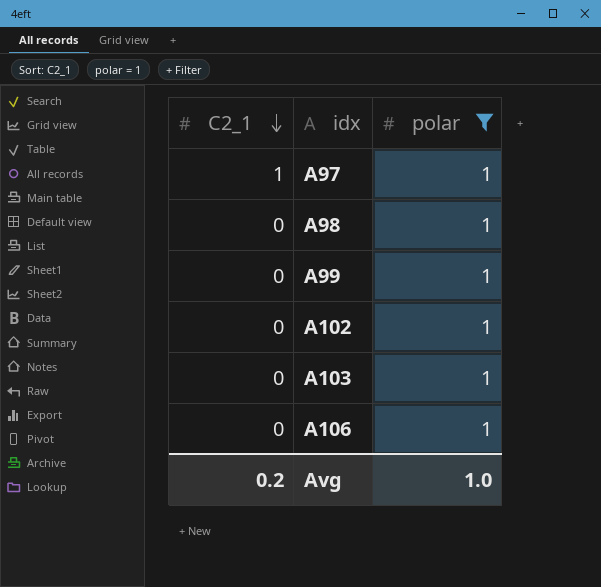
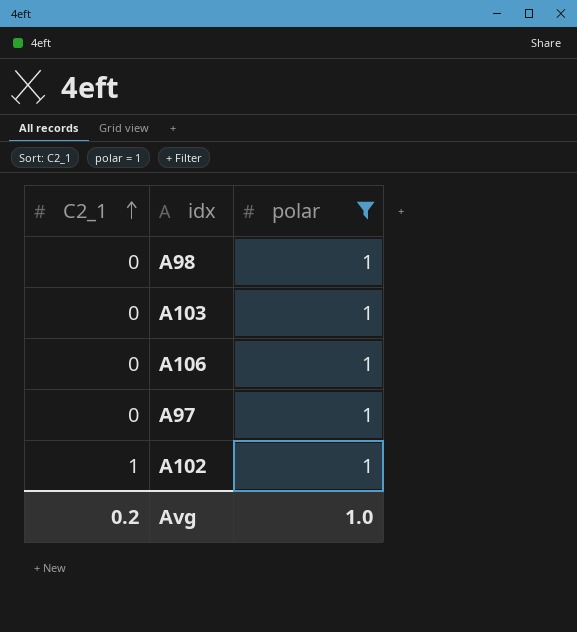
row order: C2_1 descending -> C2_1 ascending
row A99: 0 | 1 -> none
A97 | C2_1: 1 -> 0
A102 | C2_1: 0 -> 1

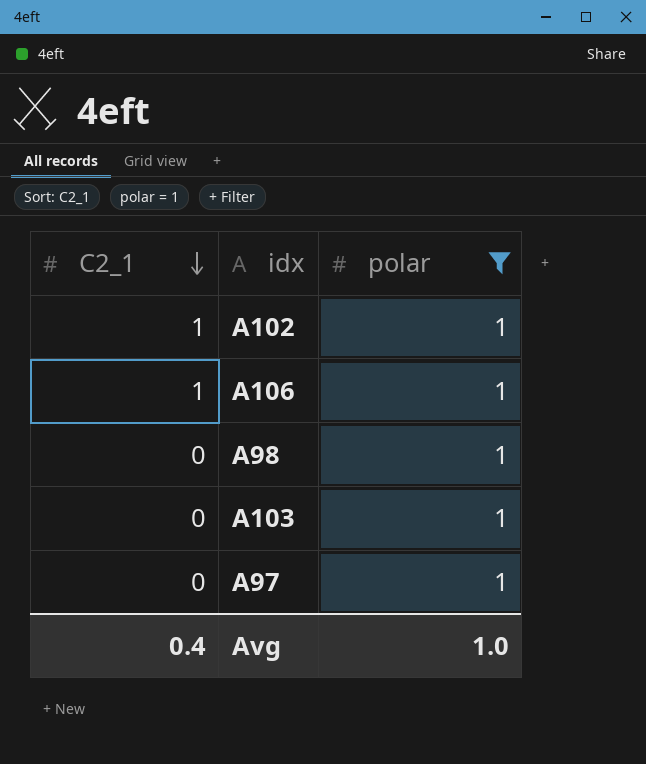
row order: C2_1 ascending -> C2_1 descending
A106 | C2_1: 0 -> 1
Avg | C2_1: 0.2 -> 0.4

